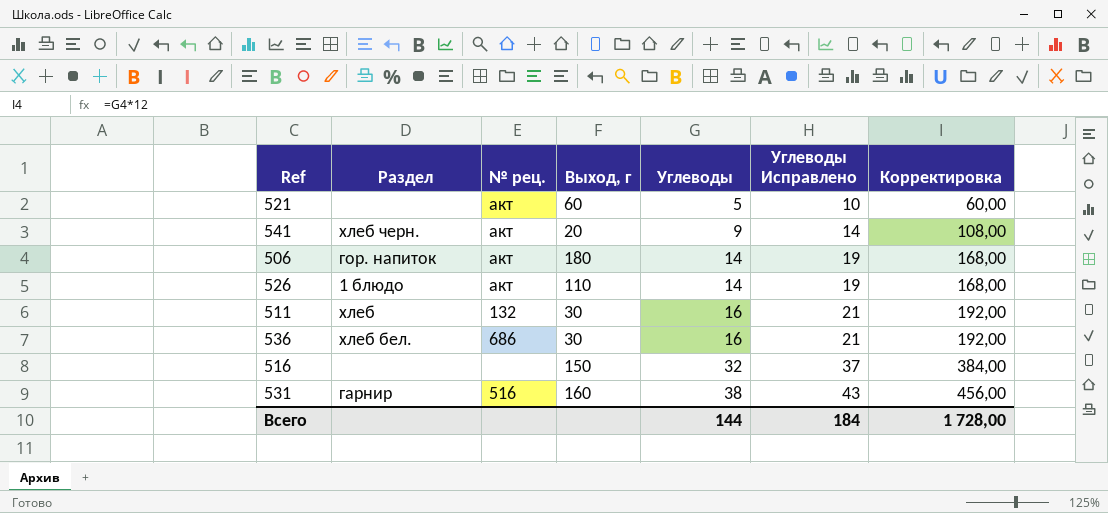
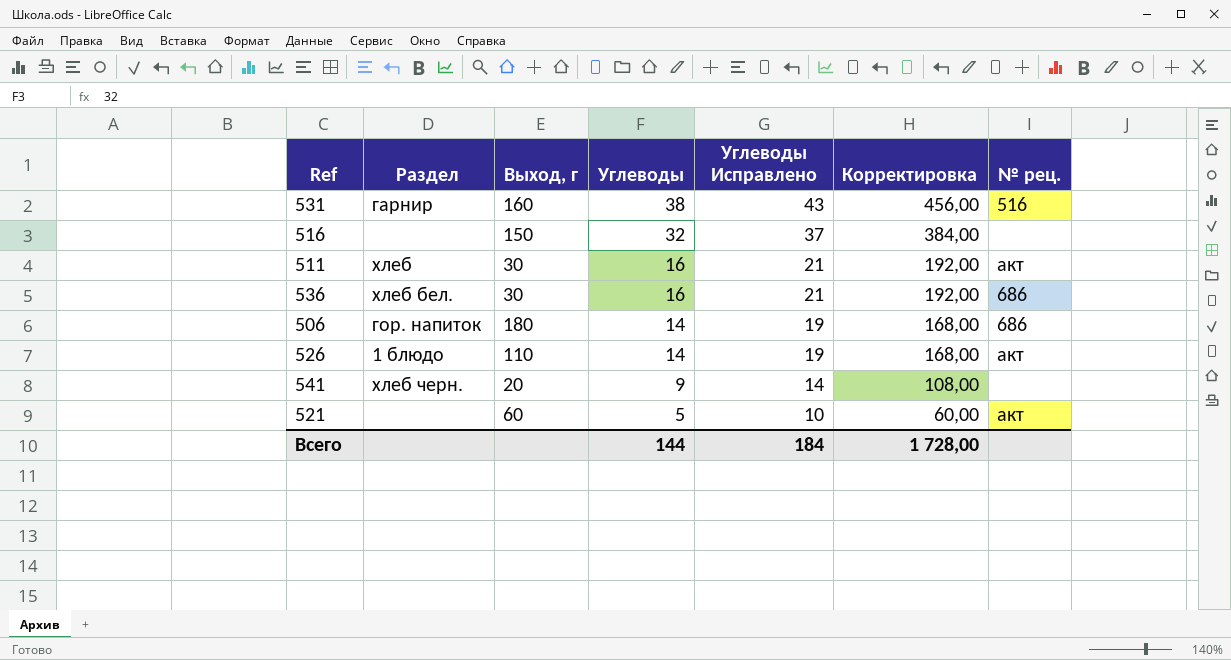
row order: Углеводы ascending -> Углеводы descending
column № рец. | position: 3 -> 7
511 | № рец.: 132 -> акт
506 | № рец.: акт -> 686
541 | № рец.: акт -> none

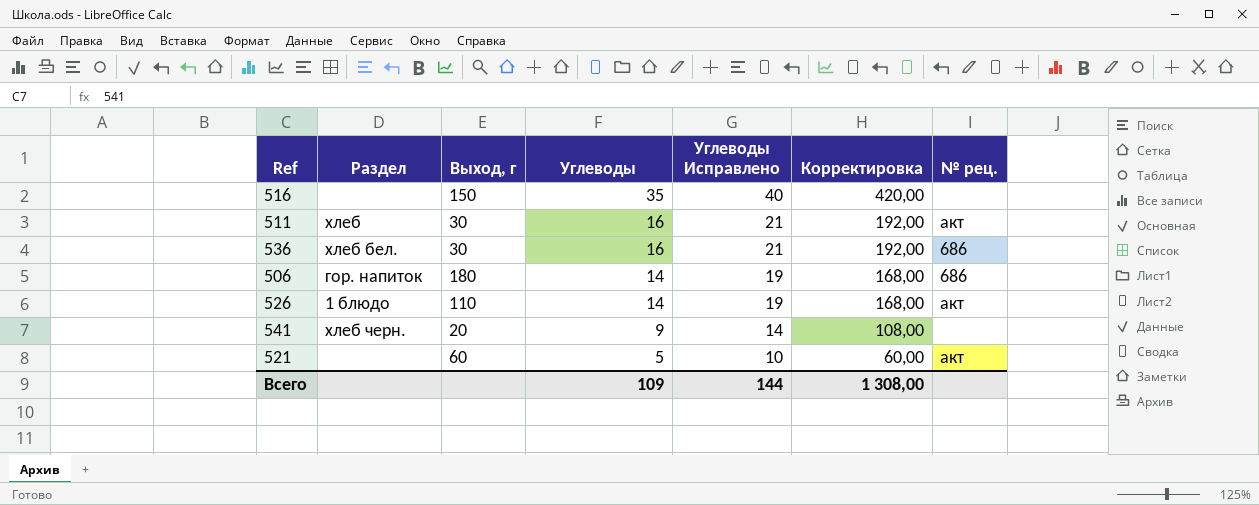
row 531: гарнир | 160 | 38 | 43 | 456,00 | 516 -> none
516 | Углеводы: 32 -> 35
516 | Углеводы Исправлено: 37 -> 40
516 | Корректировка: 384,00 -> 420,00
Всего | Углеводы: 144 -> 109
Всего | Углеводы Исправлено: 184 -> 144
Всего | Корректировка: 1 728,00 -> 1 308,00

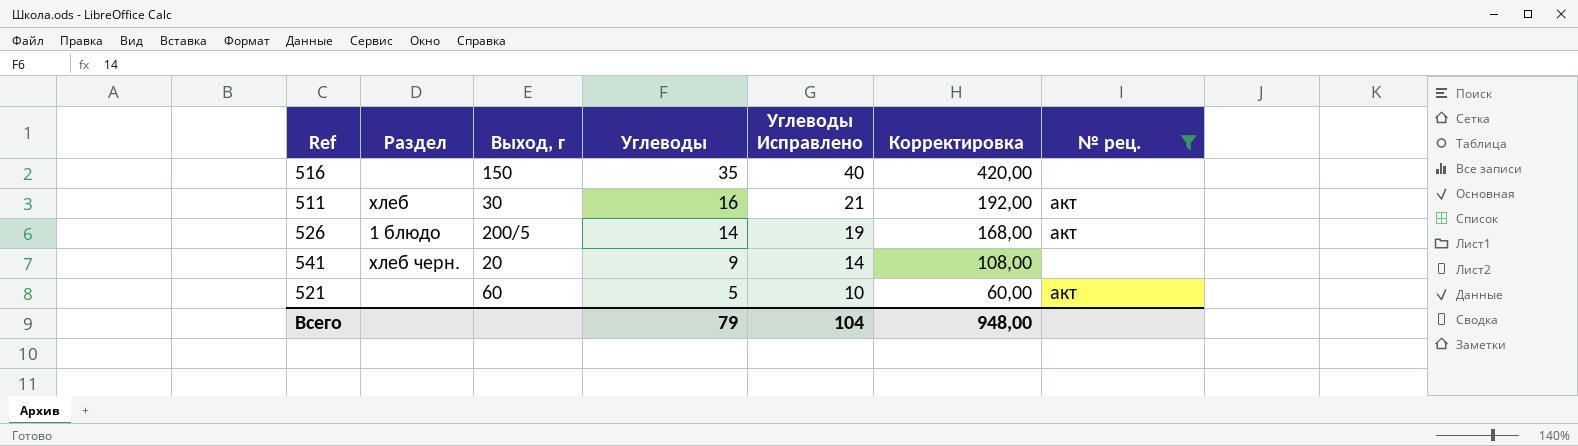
filter: none -> № рец. != 686
526 | Выход, г: 110 -> 200/5
Всего | Углеводы: 109 -> 79
Всего | Углеводы Исправлено: 144 -> 104
Всего | Корректировка: 1 308,00 -> 948,00

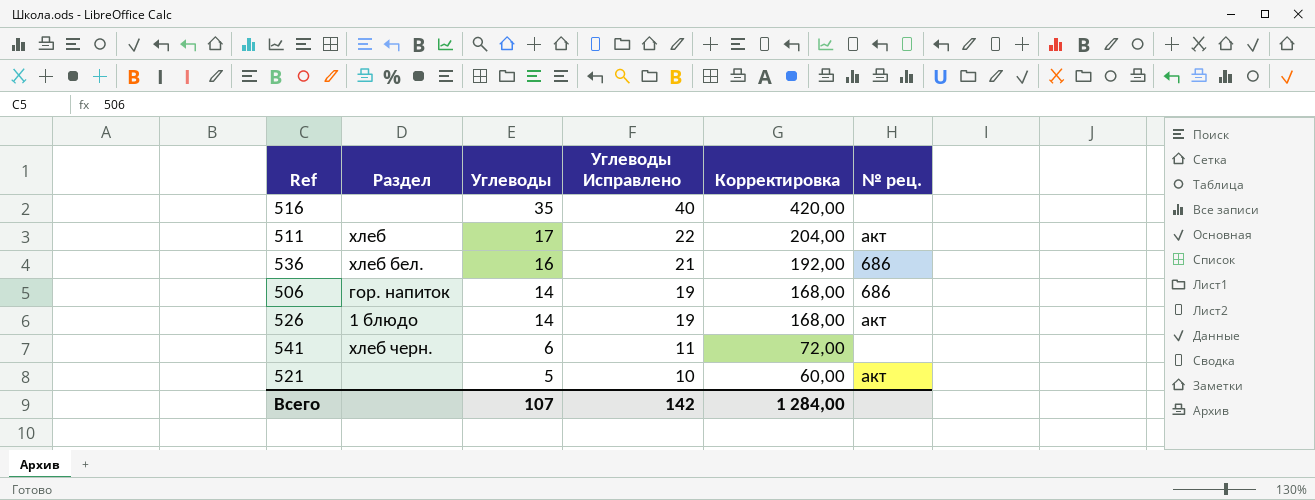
filter: № рец. != 686 -> none
column Выход, г | position: 3 -> none
511 | Углеводы: 16 -> 17
511 | Углеводы Исправлено: 21 -> 22
511 | Корректировка: 192,00 -> 204,00
541 | Углеводы: 9 -> 6
541 | Углеводы Исправлено: 14 -> 11
541 | Корректировка: 108,00 -> 72,00
Всего | Углеводы: 79 -> 107
Всего | Углеводы Исправлено: 104 -> 142
Всего | Корректировка: 948,00 -> 1 284,00

